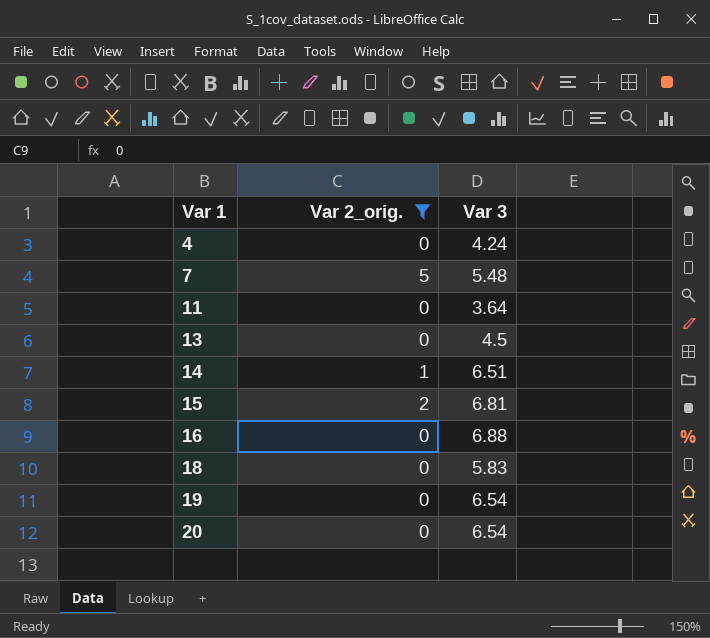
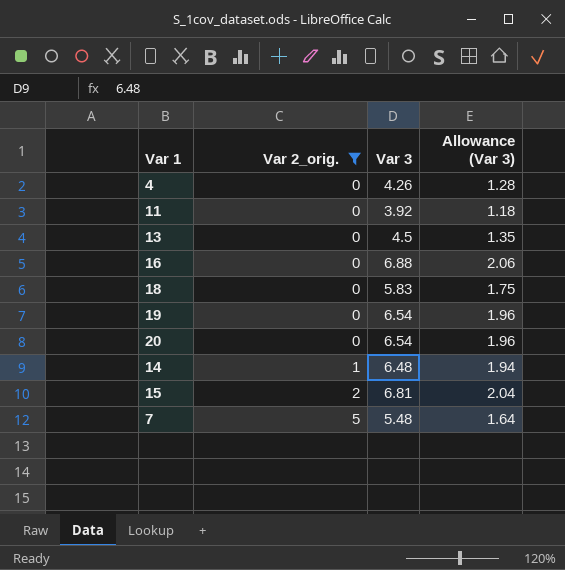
row order: Var 1 ascending -> Var 2_orig. ascending
column Allowance (Var 3) | formula: none -> [Var 3] * 0.3
4 | Var 3: 4.24 -> 4.26
11 | Var 3: 3.64 -> 3.92
14 | Var 3: 6.51 -> 6.48

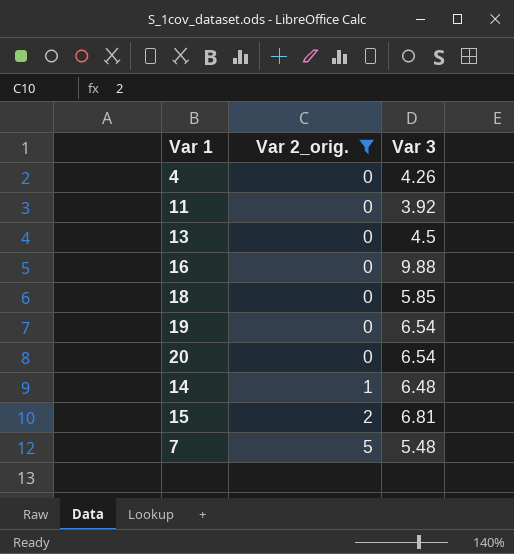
column Allowance (Var 3) | formula: [Var 3] * 0.3 -> none
16 | Var 3: 6.88 -> 9.88
18 | Var 3: 5.83 -> 5.85

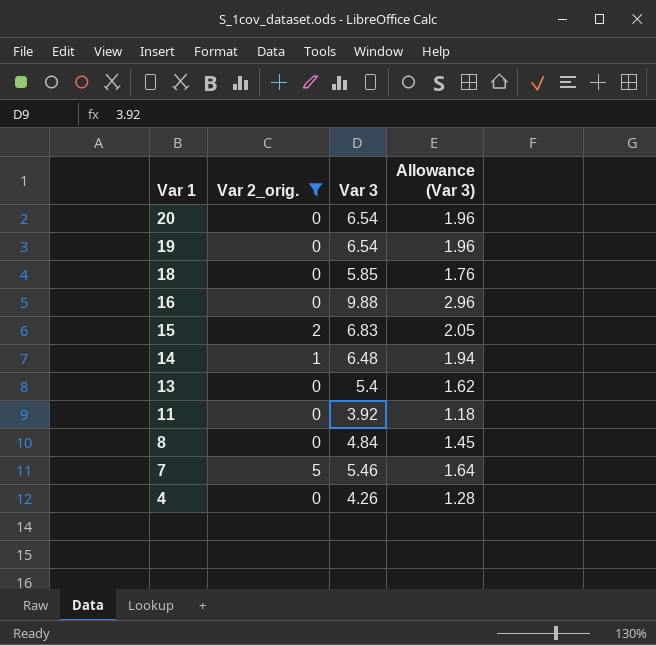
row order: Var 2_orig. ascending -> Var 1 descending
column Allowance (Var 3) | formula: none -> [Var 3] * 0.3
15 | Var 3: 6.81 -> 6.83
13 | Var 3: 4.5 -> 5.4
row 8: none -> 0 | 4.84 | 1.45
7 | Var 3: 5.48 -> 5.46

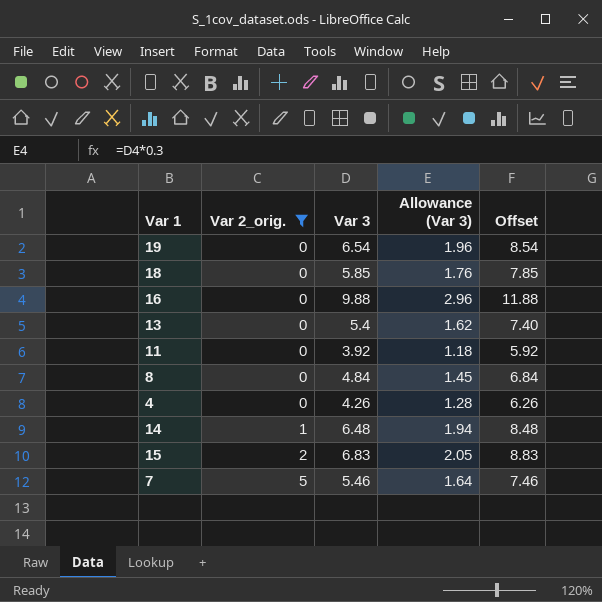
row order: Var 1 descending -> Var 2_orig. ascending
column Offset | formula: none -> [Var 3] + 2
row 20: 0 | 6.54 | 1.96 -> none

